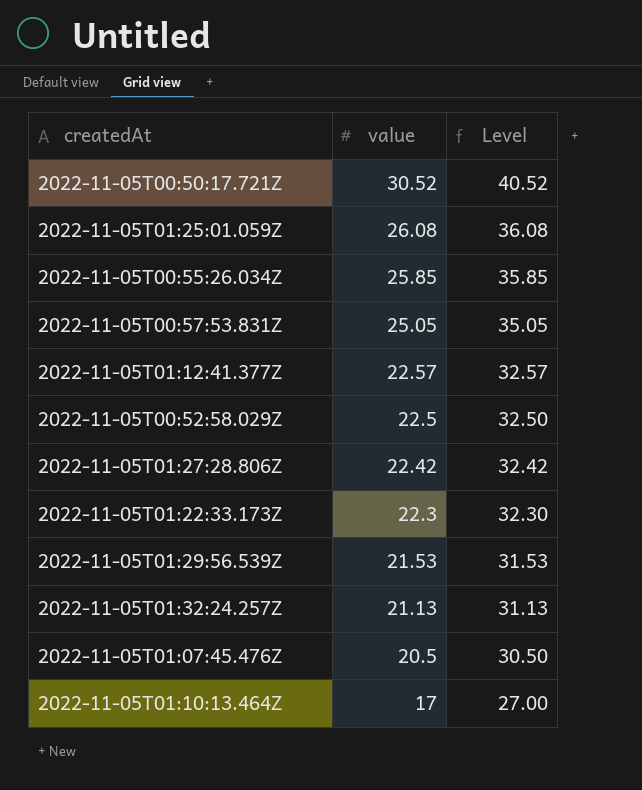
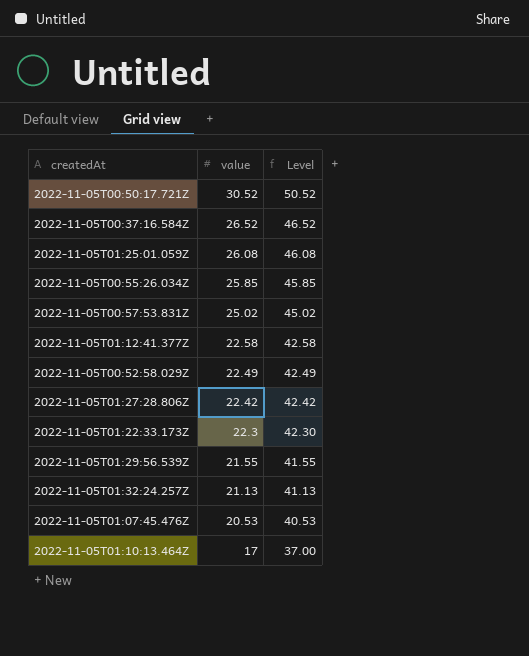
column Level | formula: [value] + 10 -> [value] + 20
row 2022-11-05T00:37:16.584Z: none -> 26.52 | 46.52
2022-11-05T00:57:53.831Z | value: 25.05 -> 25.02
2022-11-05T01:12:41.377Z | value: 22.57 -> 22.58
2022-11-05T00:52:58.029Z | value: 22.5 -> 22.49
2022-11-05T01:29:56.539Z | value: 21.53 -> 21.55
2022-11-05T01:07:45.476Z | value: 20.5 -> 20.53

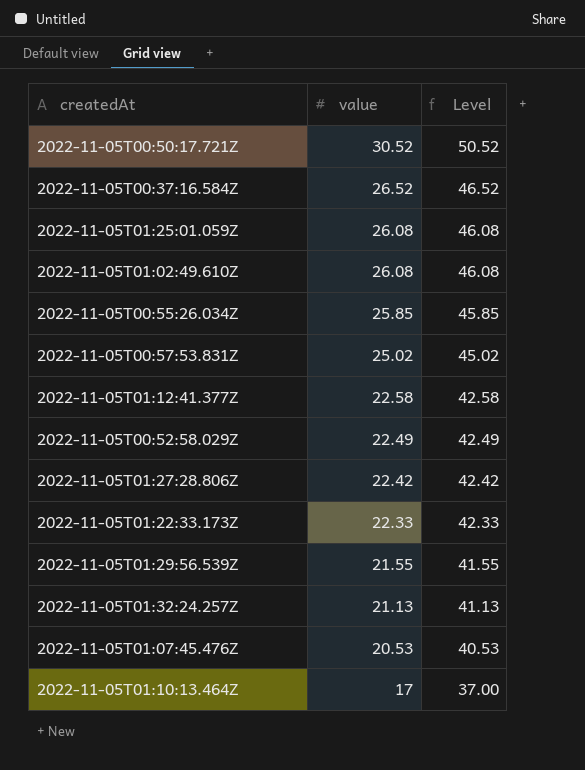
row 2022-11-05T01:02:49.610Z: none -> 26.08 | 46.08
2022-11-05T01:22:33.173Z | value: 22.3 -> 22.33
2022-11-05T01:22:33.173Z | Level: 42.30 -> 42.33

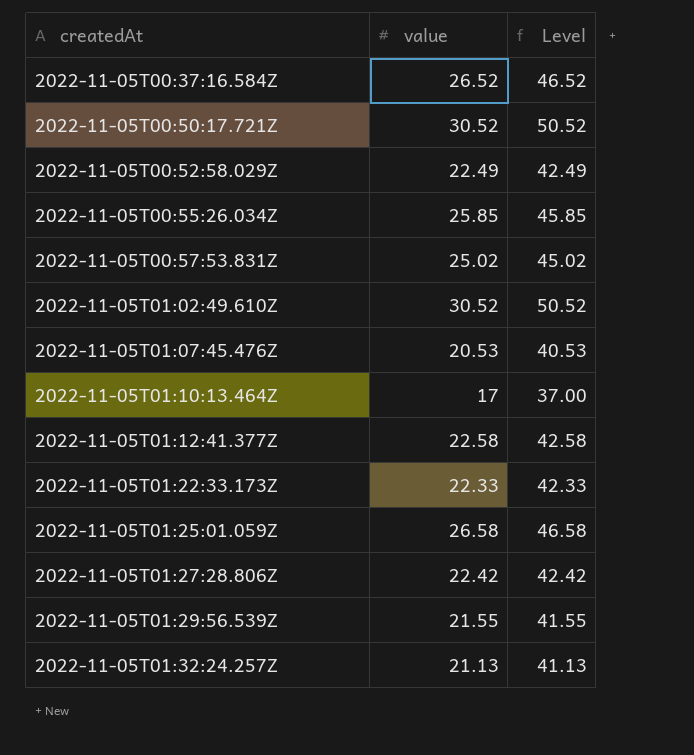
row order: value descending -> createdAt ascending
2022-11-05T01:02:49.610Z | value: 26.08 -> 30.52
2022-11-05T01:02:49.610Z | Level: 46.08 -> 50.52
2022-11-05T01:25:01.059Z | value: 26.08 -> 26.58
2022-11-05T01:25:01.059Z | Level: 46.08 -> 46.58

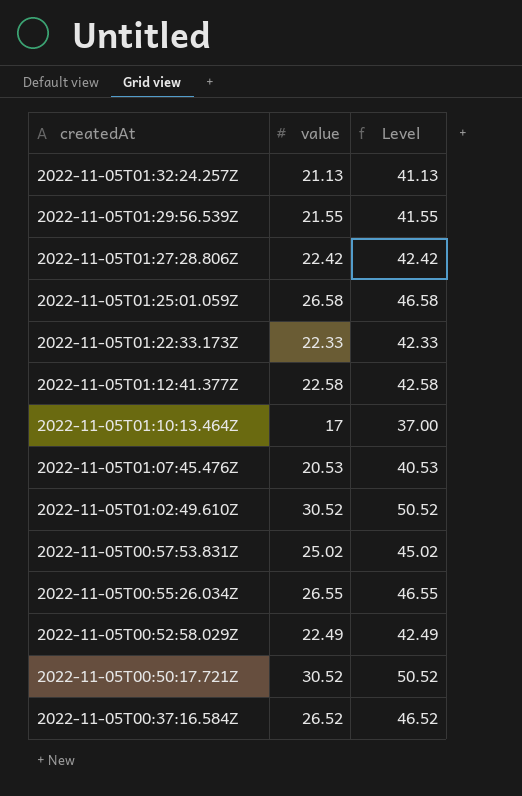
row order: createdAt ascending -> createdAt descending
2022-11-05T00:55:26.034Z | value: 25.85 -> 26.55
2022-11-05T00:55:26.034Z | Level: 45.85 -> 46.55

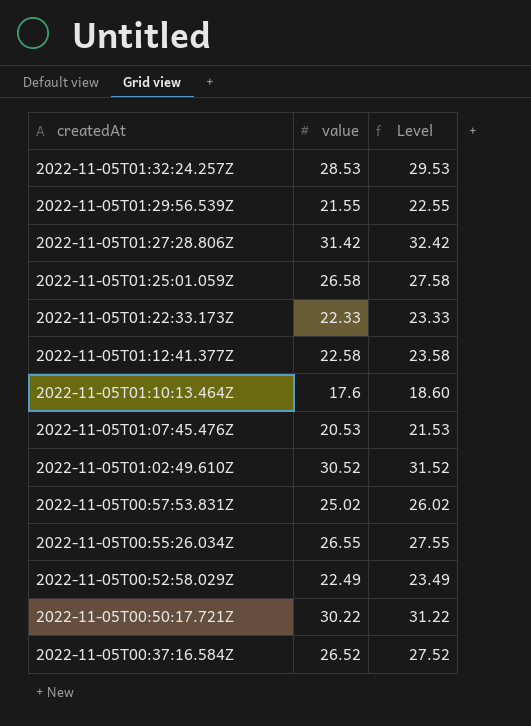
column Level | formula: [value] + 20 -> [value] + 1
2022-11-05T01:32:24.257Z | value: 21.13 -> 28.53
2022-11-05T01:27:28.806Z | value: 22.42 -> 31.42
2022-11-05T01:10:13.464Z | value: 17 -> 17.6
2022-11-05T00:50:17.721Z | value: 30.52 -> 30.22

